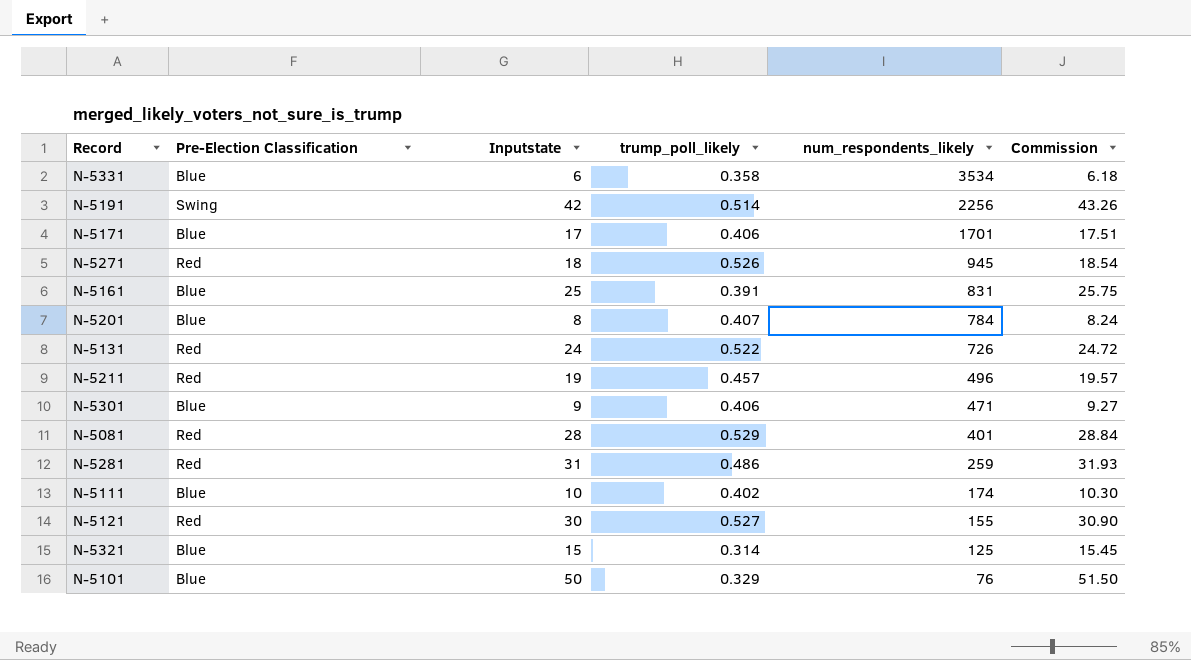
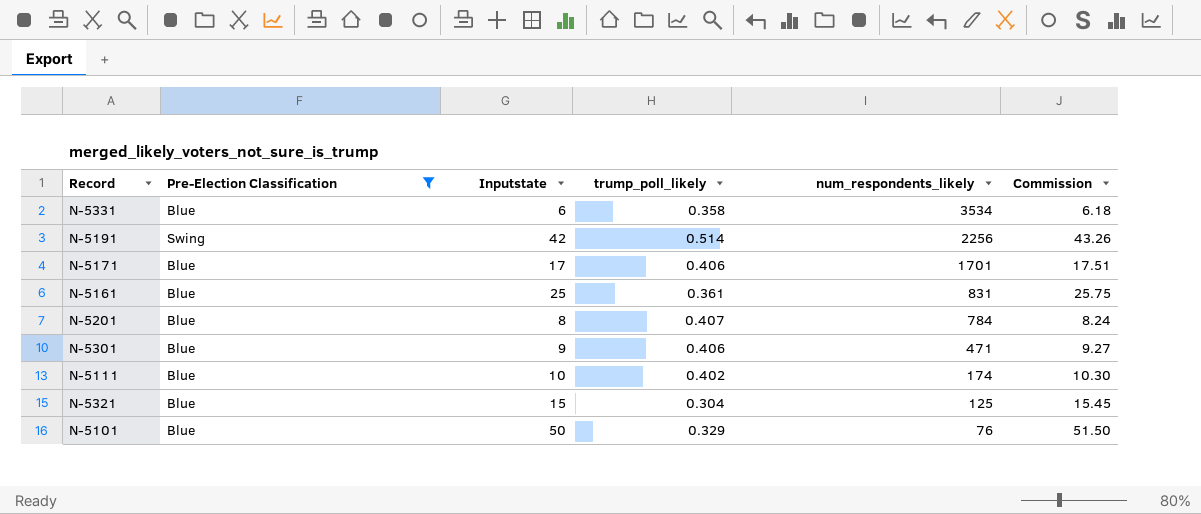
filter: none -> Pre-Election Classification != Red
N-5161 | trump_poll_likely: 0.391 -> 0.361
N-5321 | trump_poll_likely: 0.314 -> 0.304

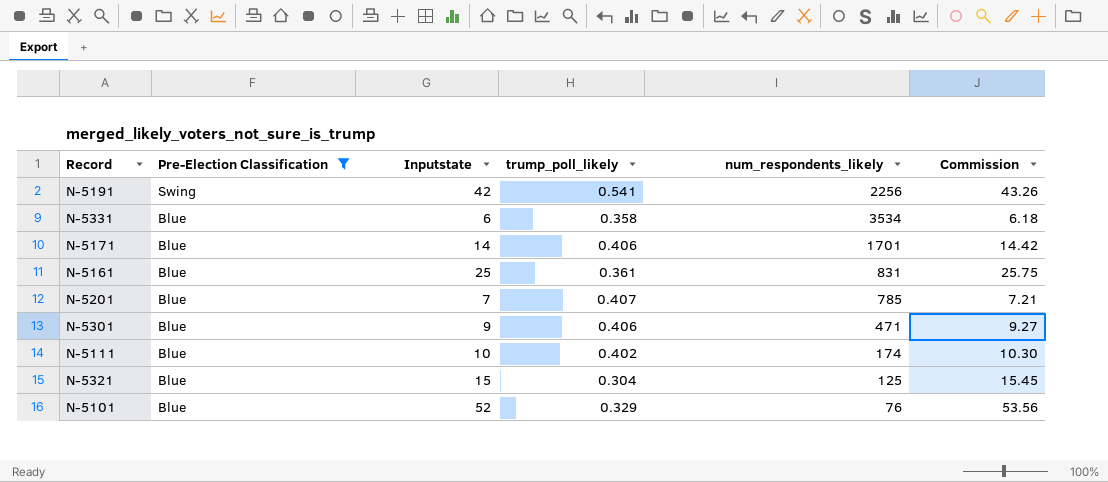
row order: num_respondents_likely descending -> Pre-Election Classification descending
N-5191 | trump_poll_likely: 0.514 -> 0.541
N-5171 | Inputstate: 17 -> 14
N-5171 | Commission: 17.51 -> 14.42
N-5201 | Inputstate: 8 -> 7
N-5201 | num_respondents_likely: 784 -> 785
N-5201 | Commission: 8.24 -> 7.21
N-5101 | Inputstate: 50 -> 52
N-5101 | Commission: 51.50 -> 53.56

